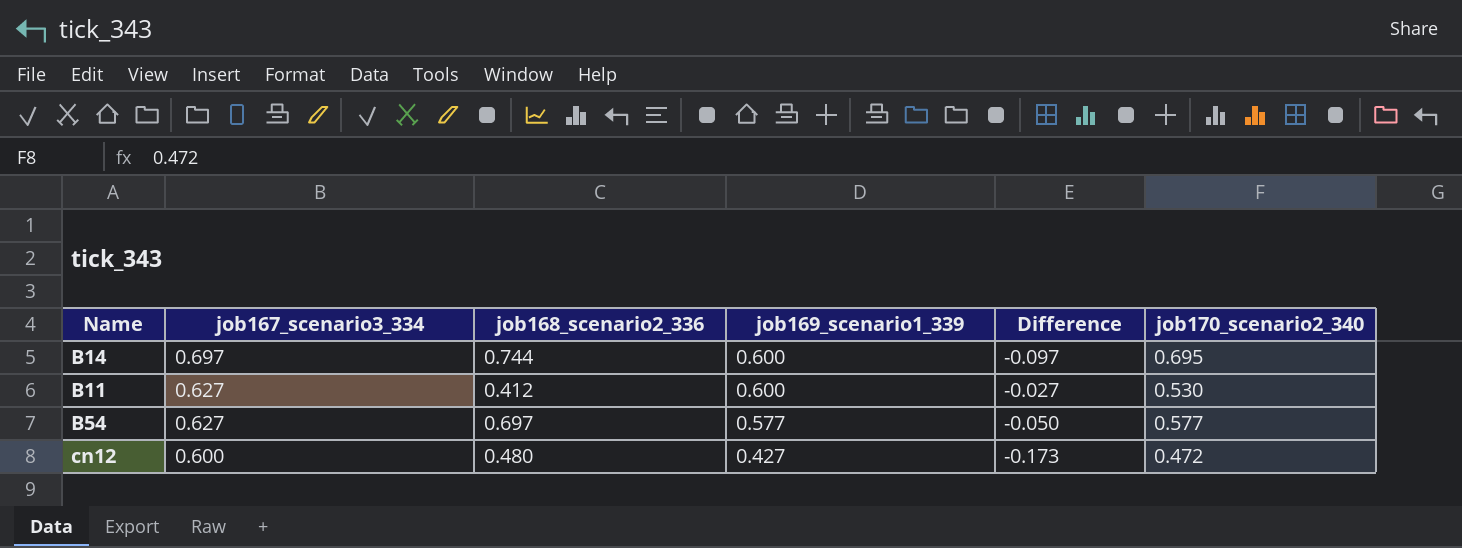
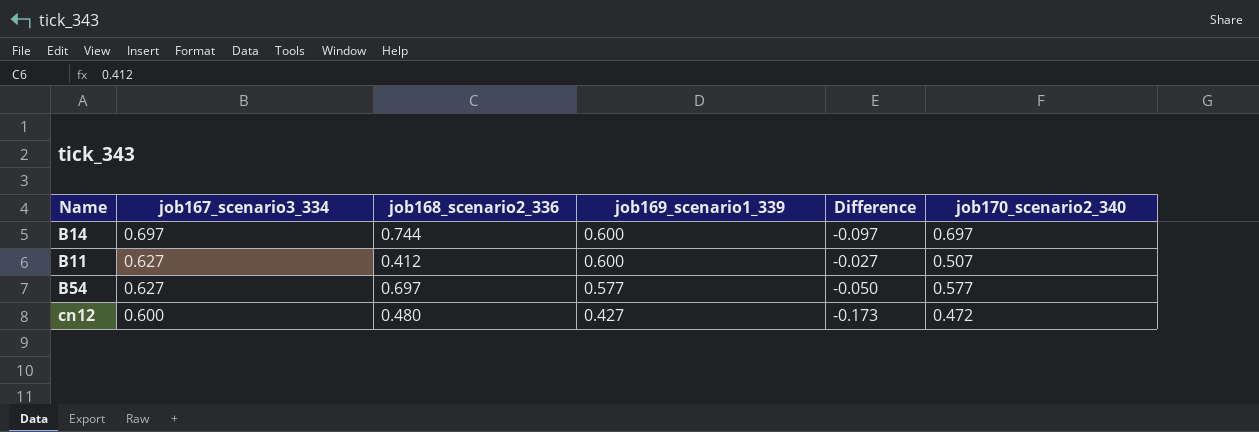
B14 | job170_scenario2_340: 0.695 -> 0.697
B11 | job170_scenario2_340: 0.530 -> 0.507

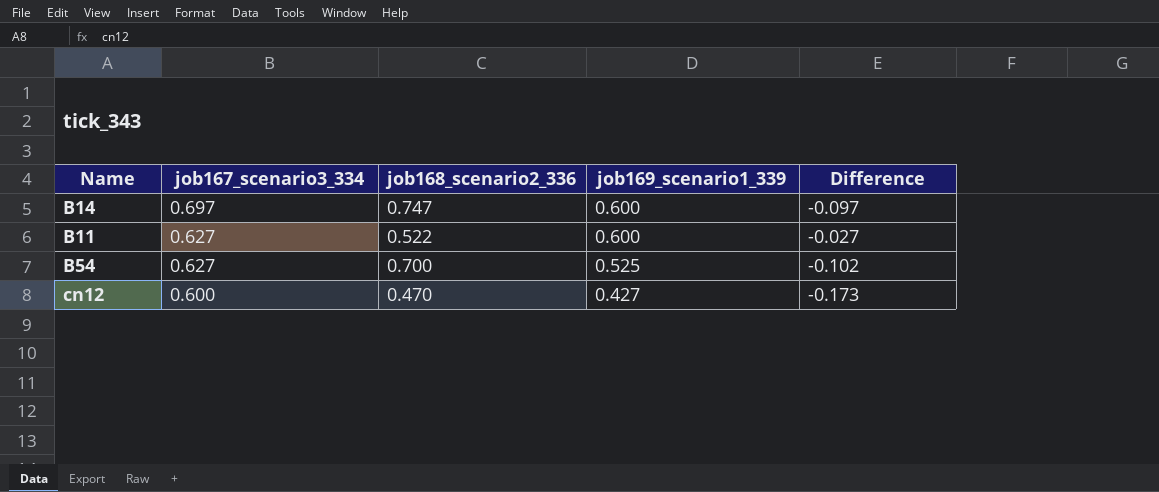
column job170_scenario2_340 | position: 6 -> none
B14 | job168_scenario2_336: 0.744 -> 0.747
B11 | job168_scenario2_336: 0.412 -> 0.522
B54 | job168_scenario2_336: 0.697 -> 0.700
B54 | job169_scenario1_339: 0.577 -> 0.525
B54 | Difference: -0.050 -> -0.102
cn12 | job168_scenario2_336: 0.480 -> 0.470

